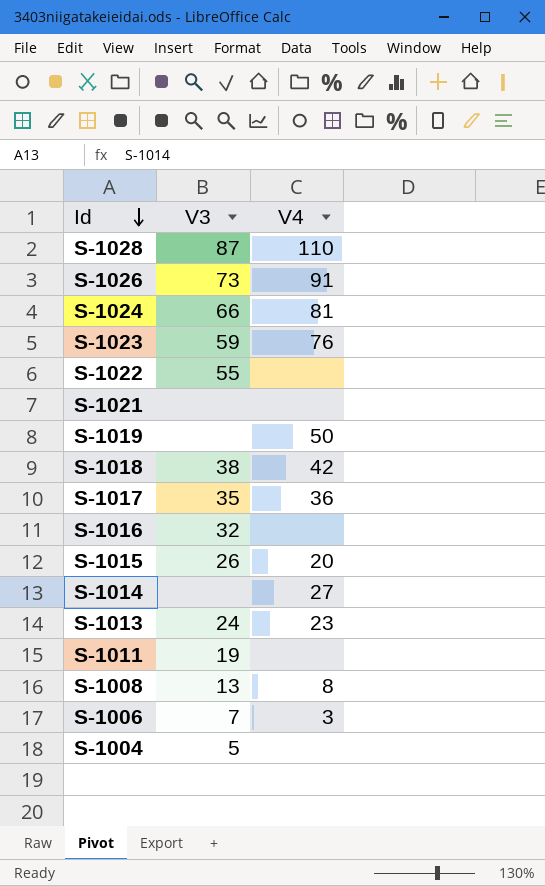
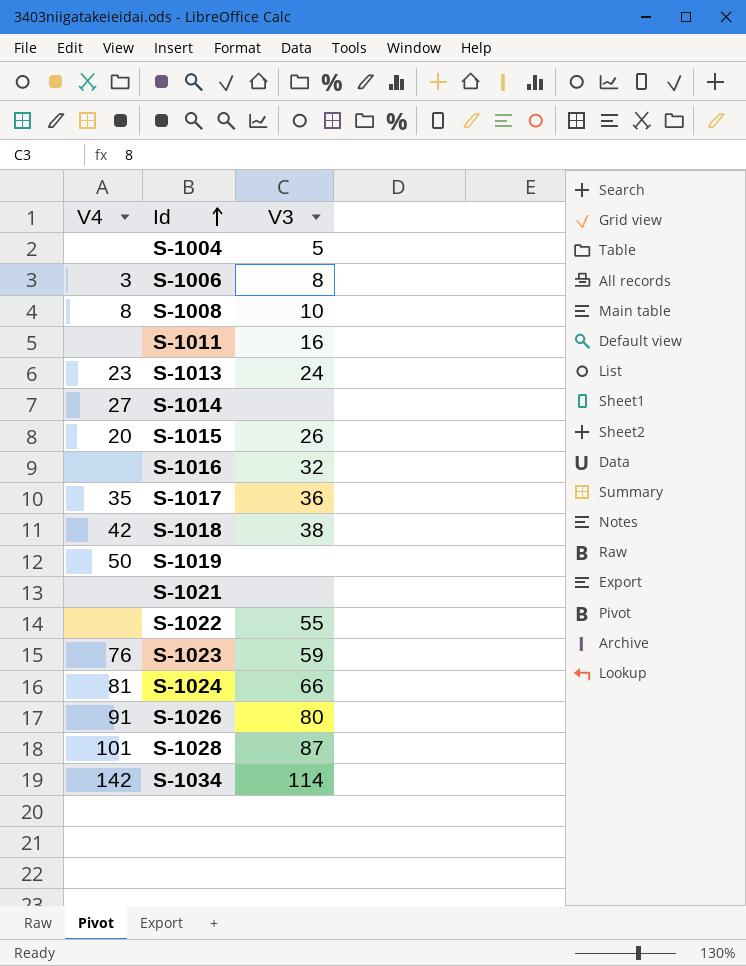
row order: Id descending -> Id ascending
column V4 | position: 3 -> 1
S-1006 | V3: 7 -> 8
S-1008 | V3: 13 -> 10
S-1011 | V3: 19 -> 16
S-1017 | V4: 36 -> 35
S-1017 | V3: 35 -> 36
S-1026 | V3: 73 -> 80
S-1028 | V4: 110 -> 101
row S-1034: none -> 142 | 114

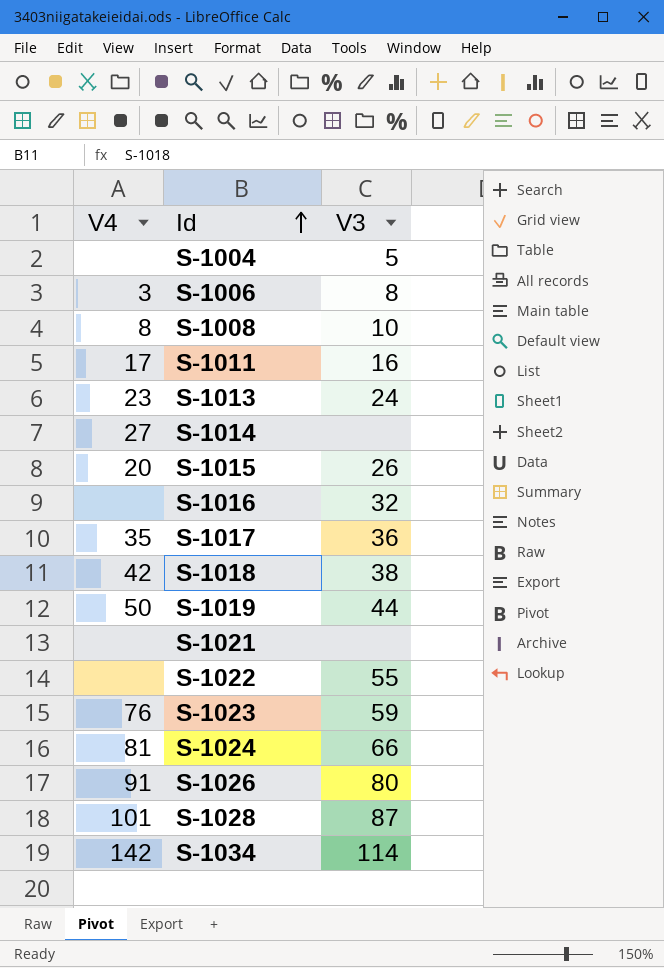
S-1011 | V4: none -> 17
S-1019 | V3: none -> 44

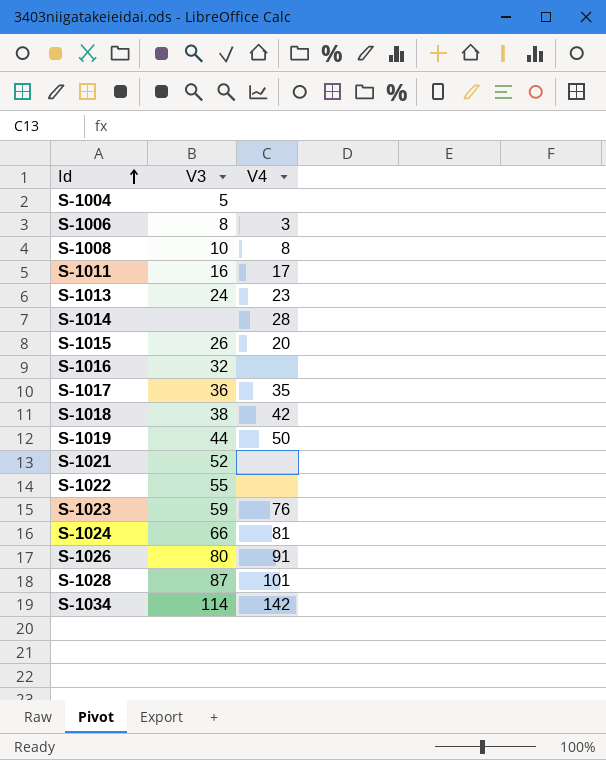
column V4 | position: 1 -> 3
S-1014 | V4: 27 -> 28
S-1021 | V3: none -> 52

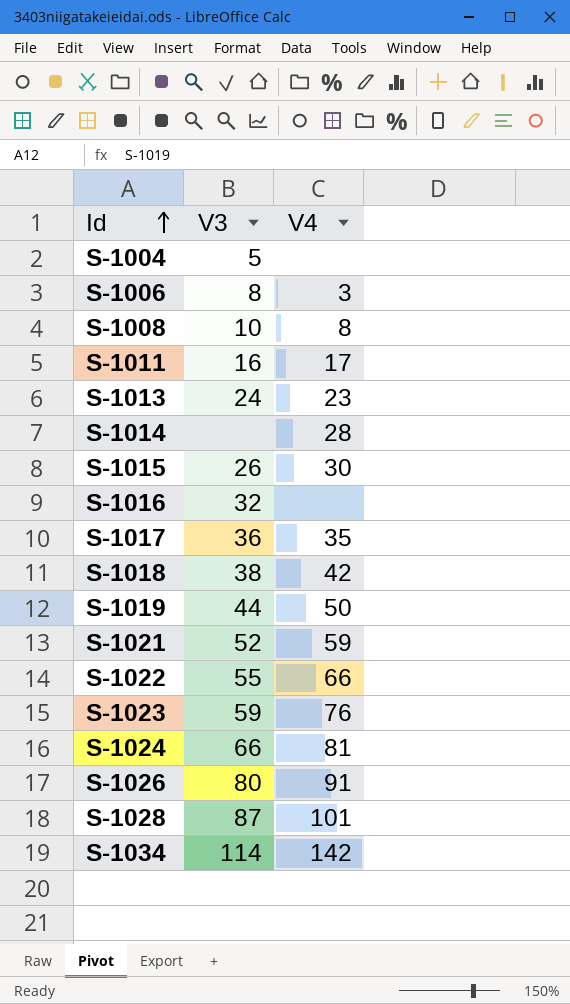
S-1015 | V4: 20 -> 30
S-1021 | V4: none -> 59
S-1022 | V4: none -> 66

